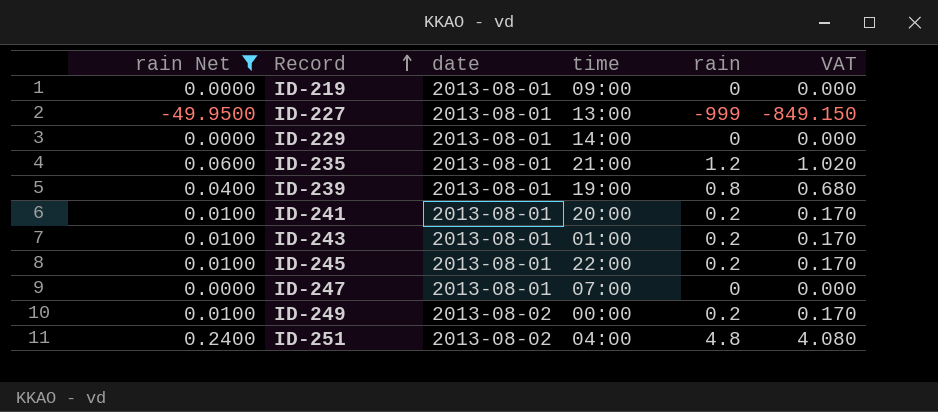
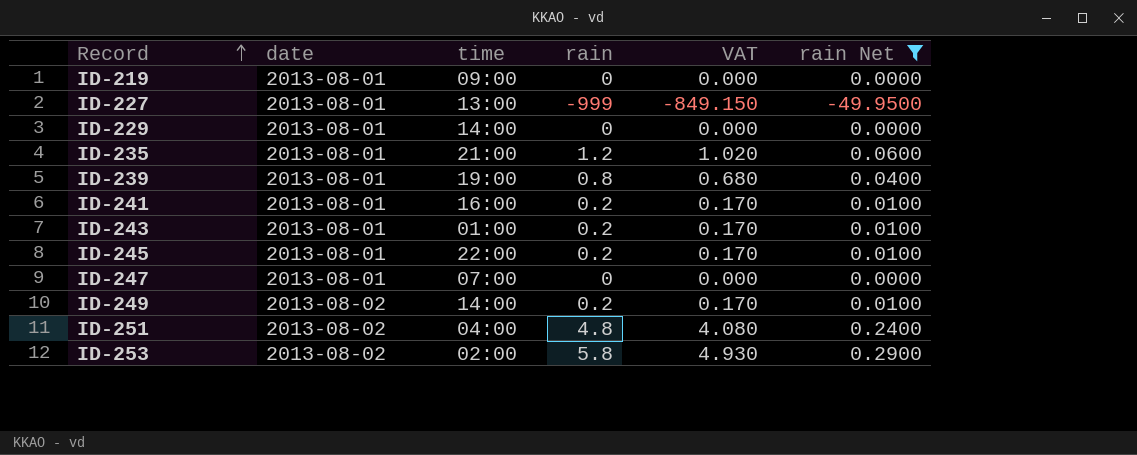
column rain Net | position: 1 -> 6
ID-241 | time: 20:00 -> 16:00
ID-249 | time: 00:00 -> 14:00
row ID-253: none -> 2013-08-02 | 02:00 | 5.8 | 4.930 | 0.2900

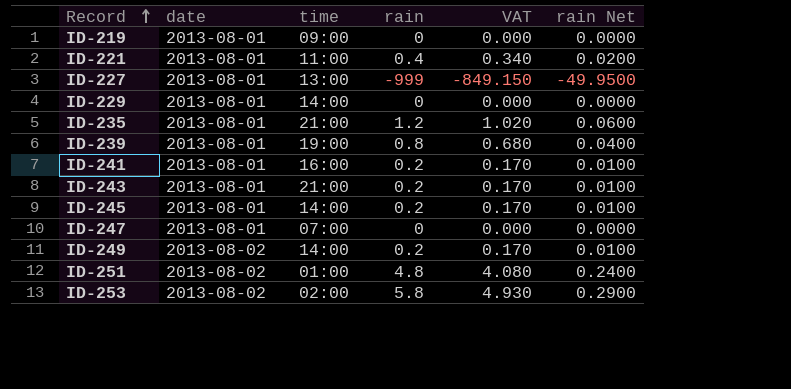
filter: rain Net != 0.0200 -> none
ID-243 | time: 01:00 -> 21:00
ID-245 | time: 22:00 -> 14:00
ID-251 | time: 04:00 -> 01:00

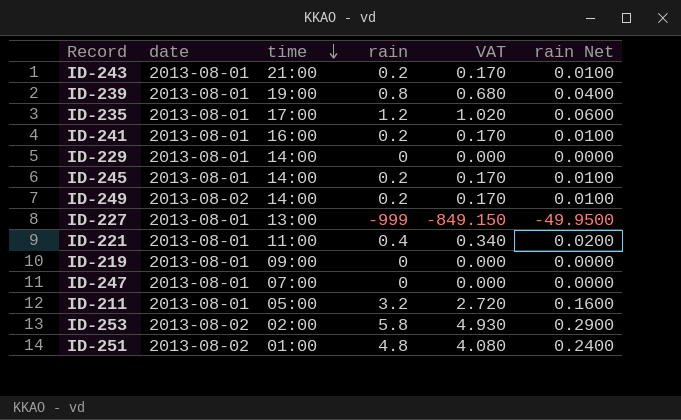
row order: Record ascending -> time descending
ID-235 | time: 21:00 -> 17:00
row ID-211: none -> 2013-08-01 | 05:00 | 3.2 | 2.720 | 0.1600

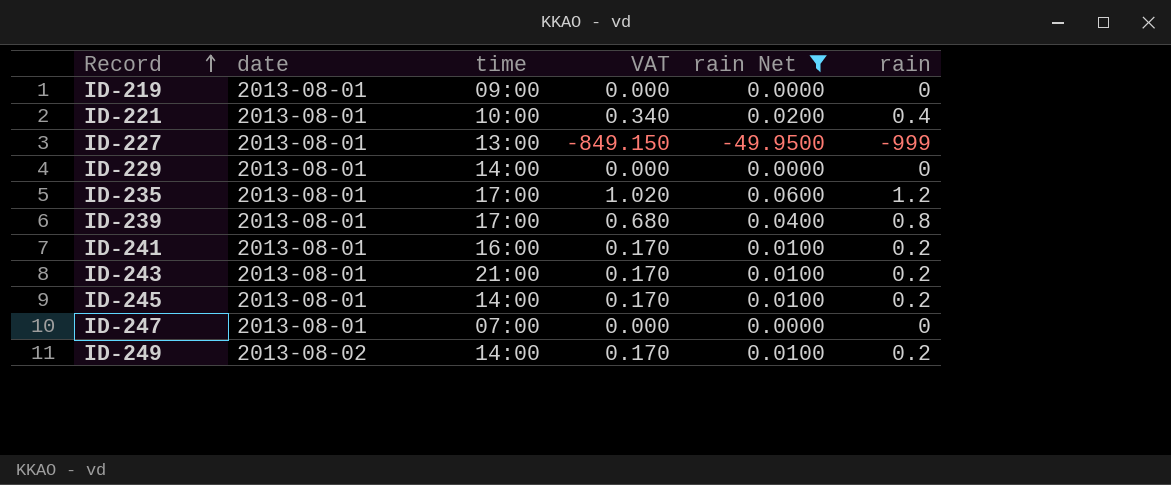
filter: none -> rain Net <= 0.0600
row order: time descending -> Record ascending
column rain | position: 4 -> 6
ID-221 | time: 11:00 -> 10:00
ID-239 | time: 19:00 -> 17:00

